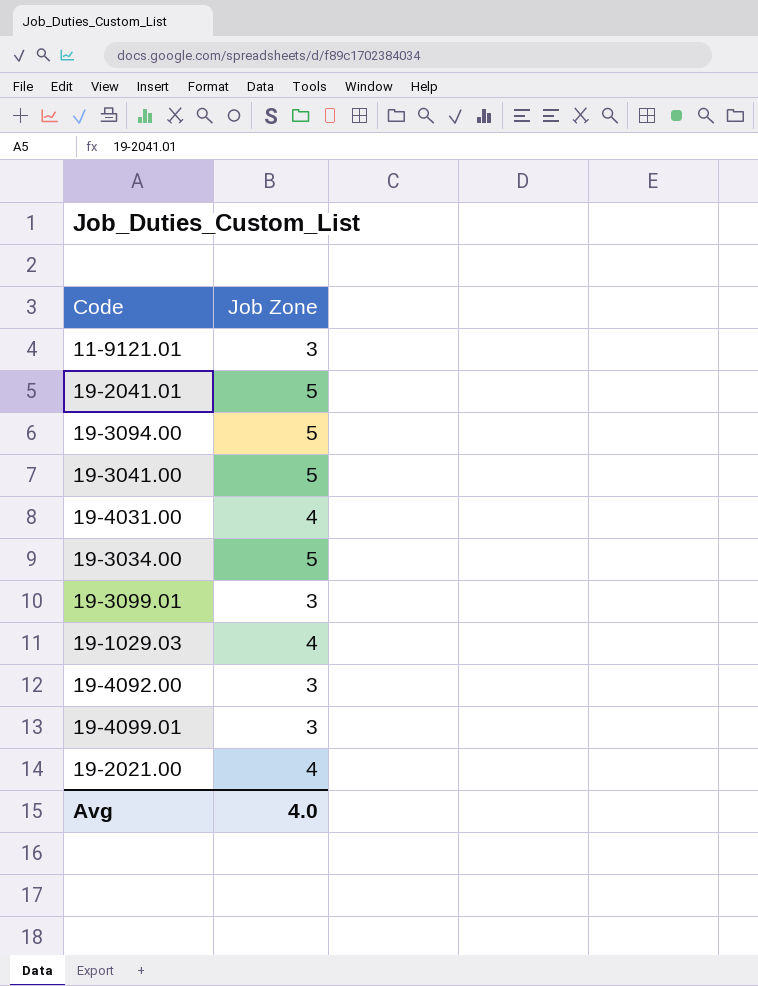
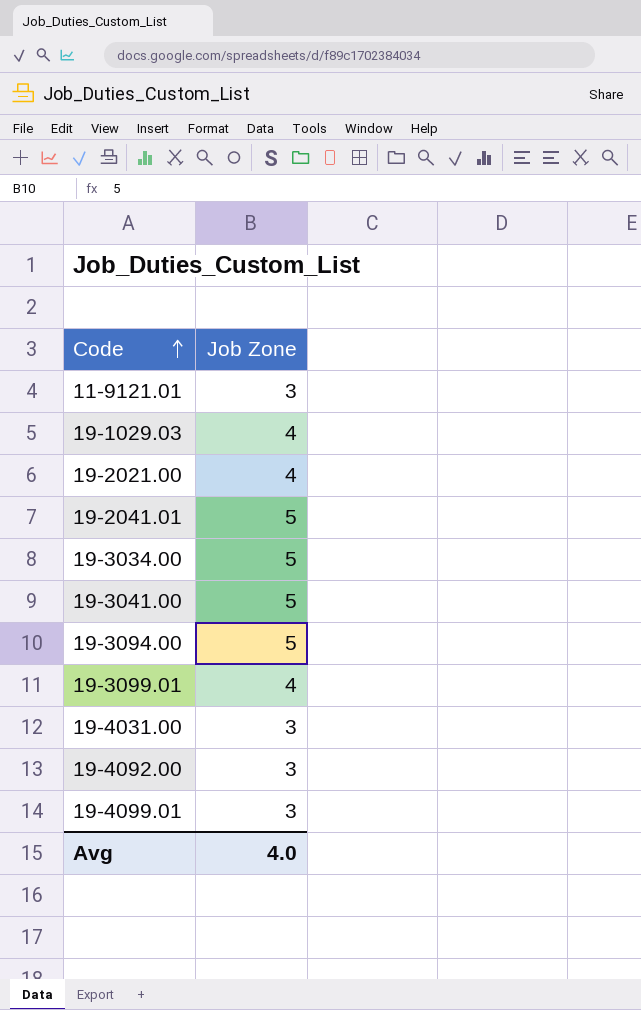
row order: none -> Code ascending
19-3099.01 | Job Zone: 3 -> 4
19-4031.00 | Job Zone: 4 -> 3

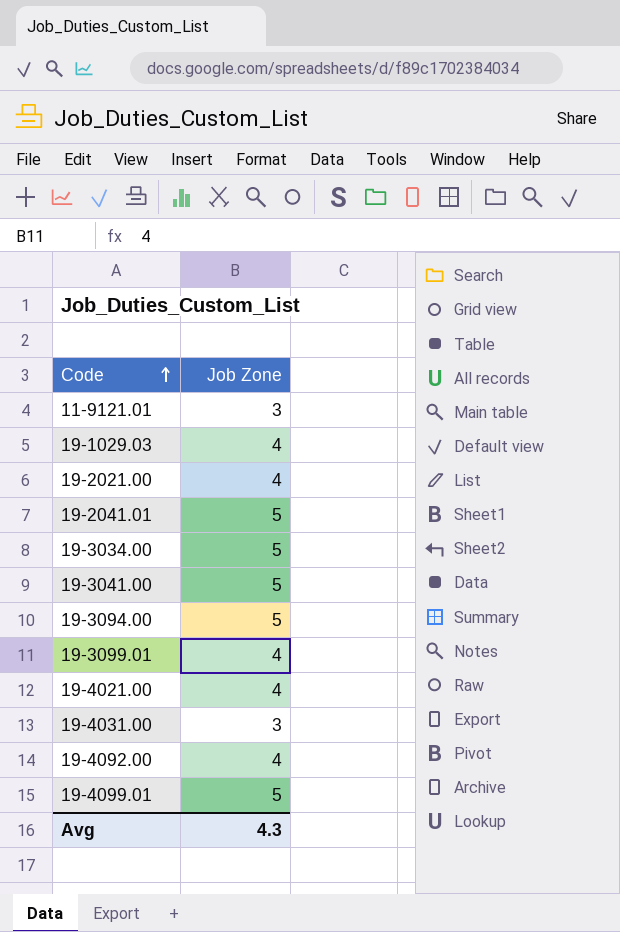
row 19-4021.00: none -> 4
19-4092.00 | Job Zone: 3 -> 4
19-4099.01 | Job Zone: 3 -> 5
Avg | Job Zone: 4.0 -> 4.3

